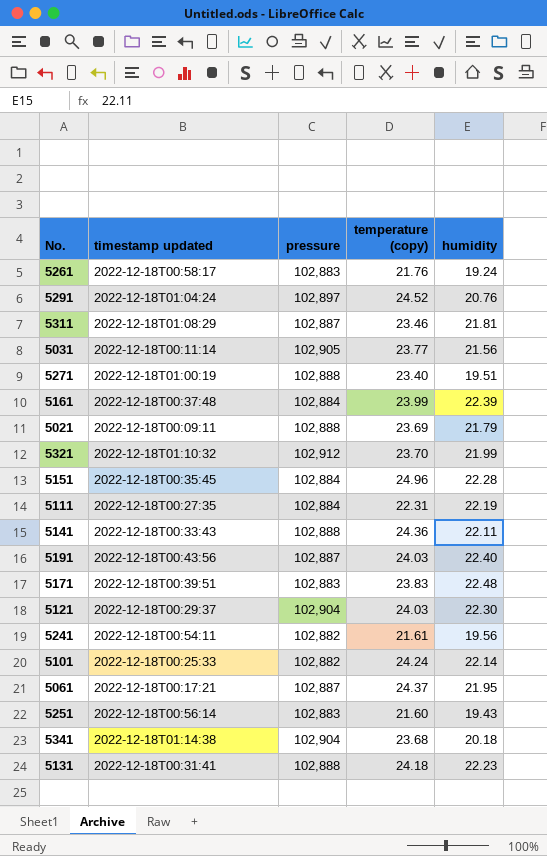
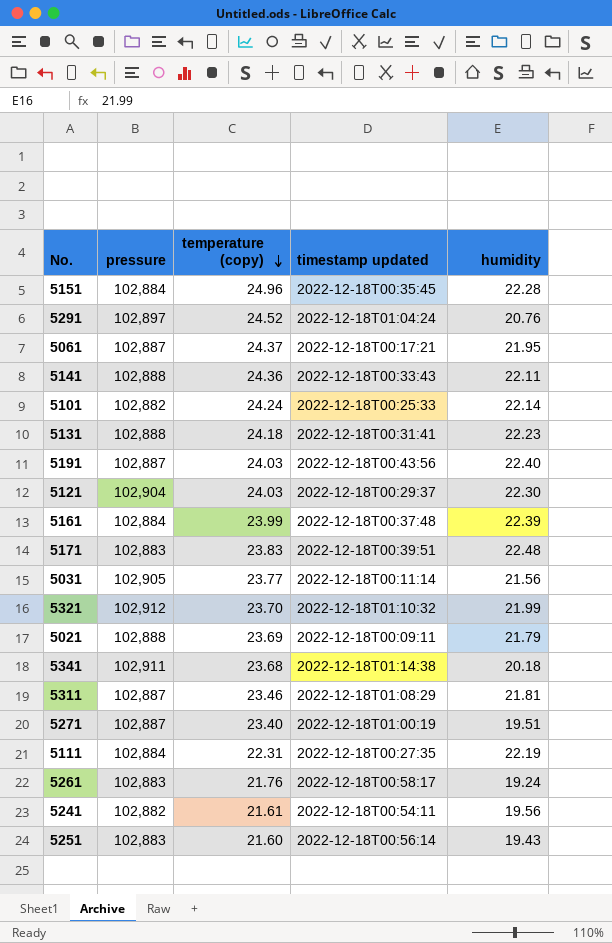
row order: none -> temperature (copy) descending
column timestamp updated | position: 2 -> 4
5341 | pressure: 102,904 -> 102,911
5271 | pressure: 102,888 -> 102,887

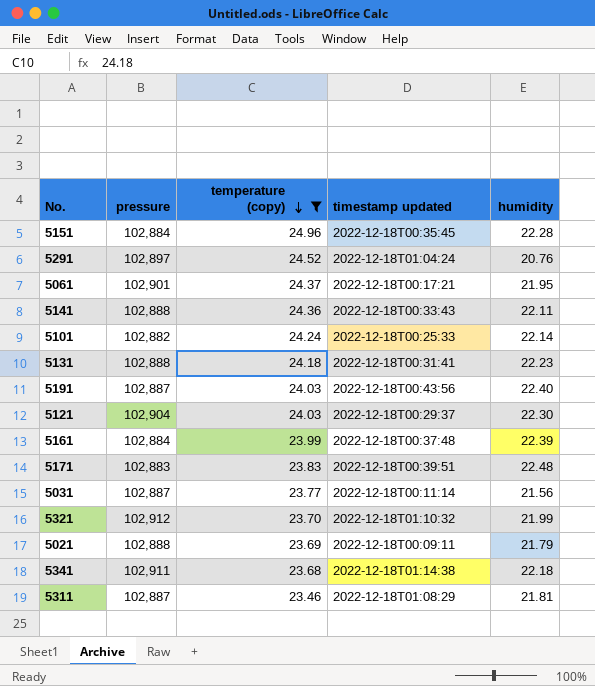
filter: none -> temperature (copy) >= 23.46
5061 | pressure: 102,887 -> 102,901
5031 | pressure: 102,905 -> 102,887
5341 | humidity: 20.18 -> 22.18

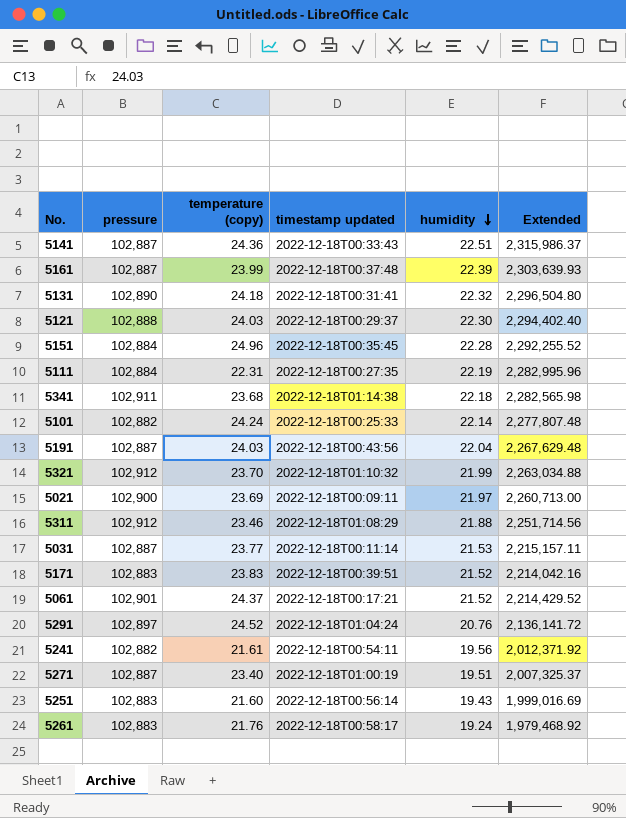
filter: temperature (copy) >= 23.46 -> none
row order: temperature (copy) descending -> humidity descending
column Extended | formula: none -> [pressure] * [humidity]
5141 | pressure: 102,888 -> 102,887
5141 | humidity: 22.11 -> 22.51
5161 | pressure: 102,884 -> 102,887
5131 | pressure: 102,888 -> 102,890
5131 | humidity: 22.23 -> 22.32
5121 | pressure: 102,904 -> 102,888
5191 | humidity: 22.40 -> 22.04
5021 | pressure: 102,888 -> 102,900
5021 | humidity: 21.79 -> 21.97
5311 | pressure: 102,887 -> 102,912
5311 | humidity: 21.81 -> 21.88
5031 | humidity: 21.56 -> 21.53
5171 | humidity: 22.48 -> 21.52
5061 | humidity: 21.95 -> 21.52

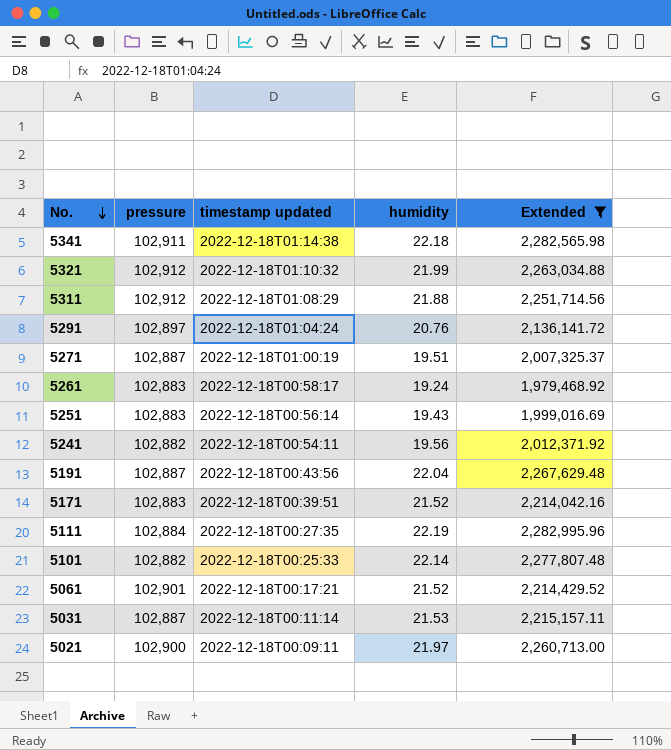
filter: none -> Extended <= 2,282,995.96
row order: humidity descending -> No. descending
column temperature (copy) | position: 3 -> none

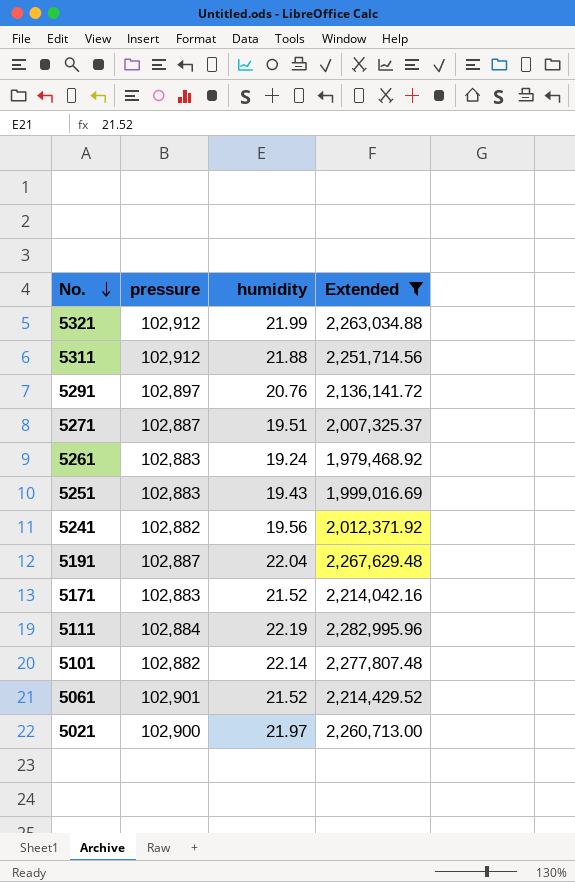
column timestamp updated | position: 3 -> none
row 5341: 102,911 | 2022-12-18T01:14:38 | 22.18 | 2,282,565.98 -> none
row 5031: 102,887 | 2022-12-18T00:11:14 | 21.53 | 2,215,157.11 -> none

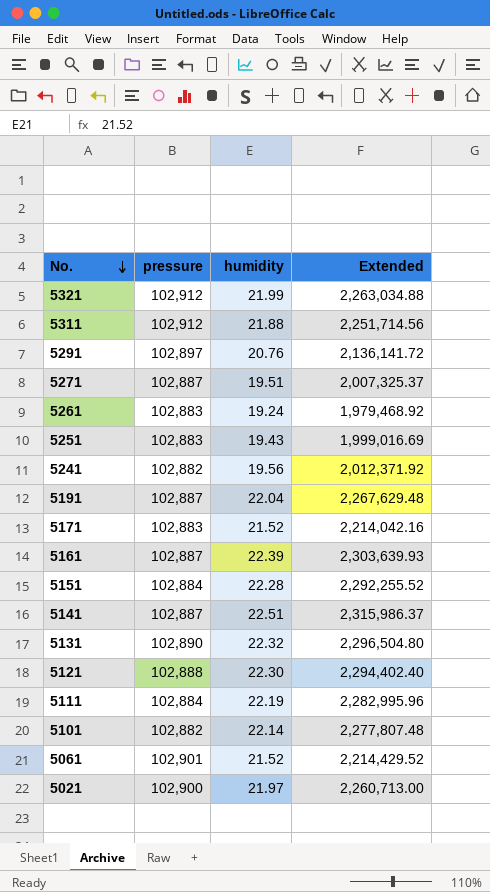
filter: Extended <= 2,282,995.96 -> none

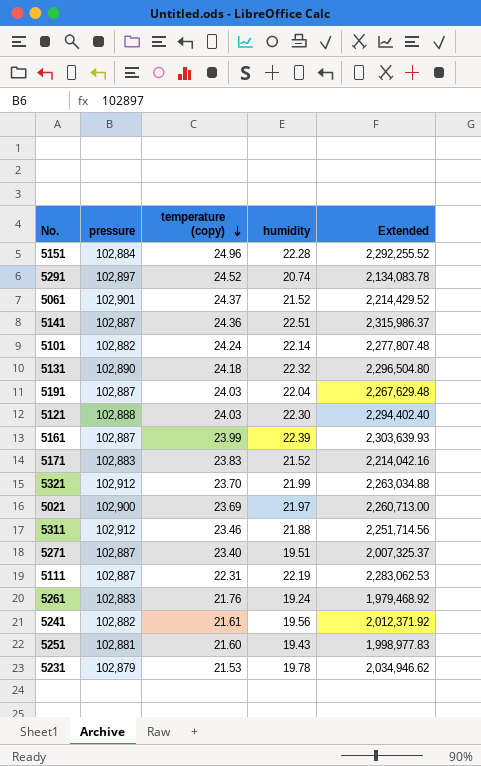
row order: No. descending -> temperature (copy) descending
column temperature (copy) | position: none -> 3
5291 | humidity: 20.76 -> 20.74
5291 | Extended: 2,136,141.72 -> 2,134,083.78
5111 | pressure: 102,884 -> 102,887
5111 | Extended: 2,282,995.96 -> 2,283,062.53
5251 | pressure: 102,883 -> 102,881
5251 | Extended: 1,999,016.69 -> 1,998,977.83
row 5231: none -> 102,879 | 21.53 | 19.78 | 2,034,946.62

